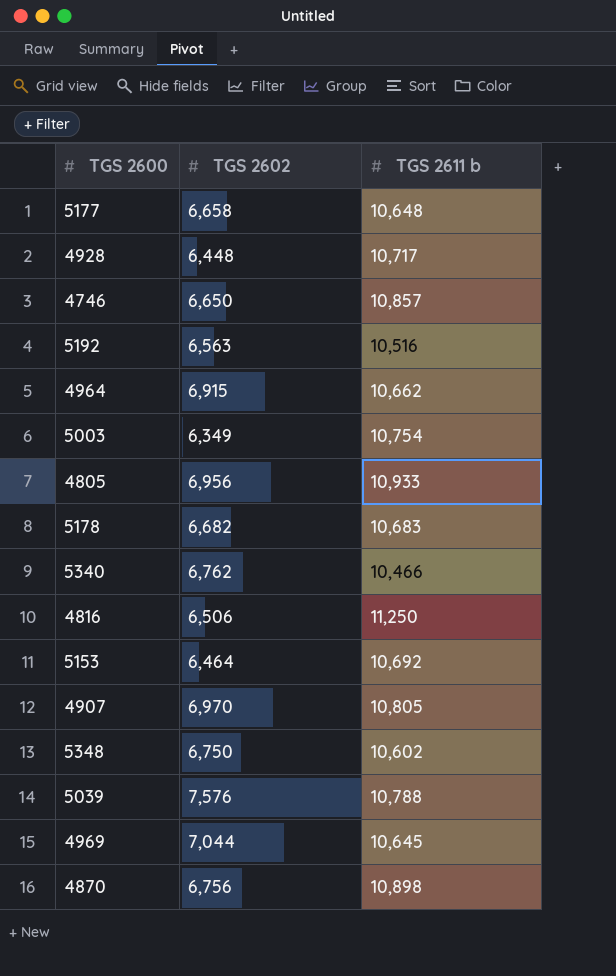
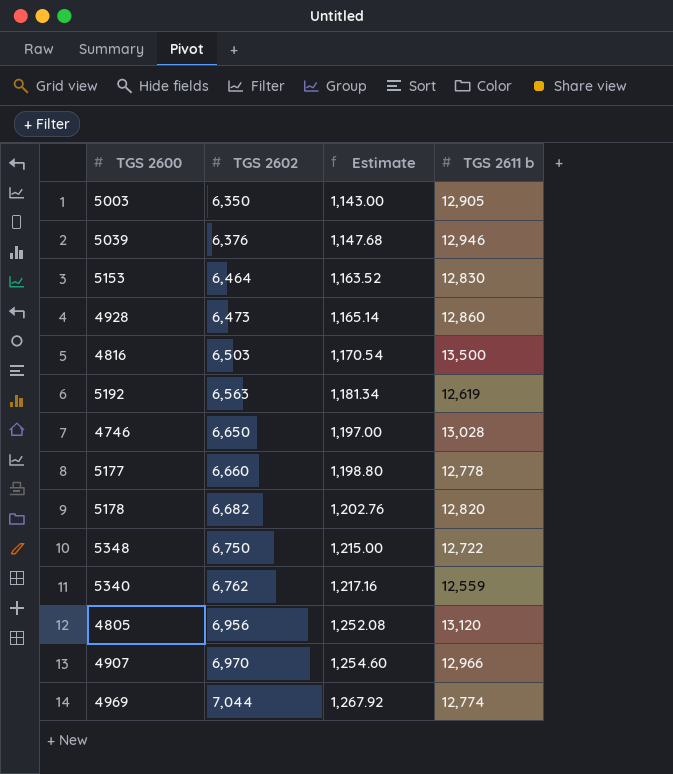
row order: none -> TGS 2602 ascending
column Estimate | formula: none -> [TGS 2602] * 0.18
row 4964: 6,915 | 10,662 -> none
row 4870: 6,756 | 10,898 -> none
5003 | TGS 2602: 6,349 -> 6,350
5003 | TGS 2611 b: 10,754 -> 12,905
5039 | TGS 2602: 7,576 -> 6,376
5039 | TGS 2611 b: 10,788 -> 12,946
5153 | TGS 2611 b: 10,692 -> 12,830
4928 | TGS 2602: 6,448 -> 6,473
4928 | TGS 2611 b: 10,717 -> 12,860
4816 | TGS 2602: 6,506 -> 6,503
4816 | TGS 2611 b: 11,250 -> 13,500
5192 | TGS 2611 b: 10,516 -> 12,619
4746 | TGS 2611 b: 10,857 -> 13,028
5177 | TGS 2602: 6,658 -> 6,660
5177 | TGS 2611 b: 10,648 -> 12,778
5178 | TGS 2611 b: 10,683 -> 12,820
5348 | TGS 2611 b: 10,602 -> 12,722
5340 | TGS 2611 b: 10,466 -> 12,559
4805 | TGS 2611 b: 10,933 -> 13,120
4907 | TGS 2611 b: 10,805 -> 12,966
4969 | TGS 2611 b: 10,645 -> 12,774

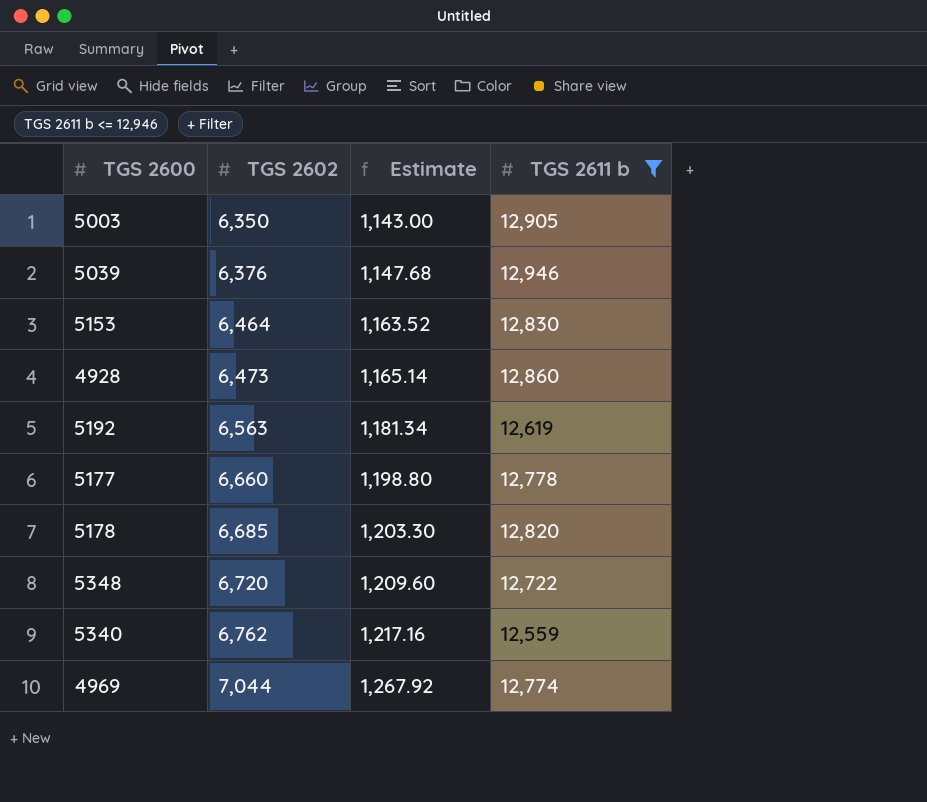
filter: none -> TGS 2611 b <= 12,946
5178 | TGS 2602: 6,682 -> 6,685
5178 | Estimate: 1,202.76 -> 1,203.30
5348 | TGS 2602: 6,750 -> 6,720
5348 | Estimate: 1,215.00 -> 1,209.60

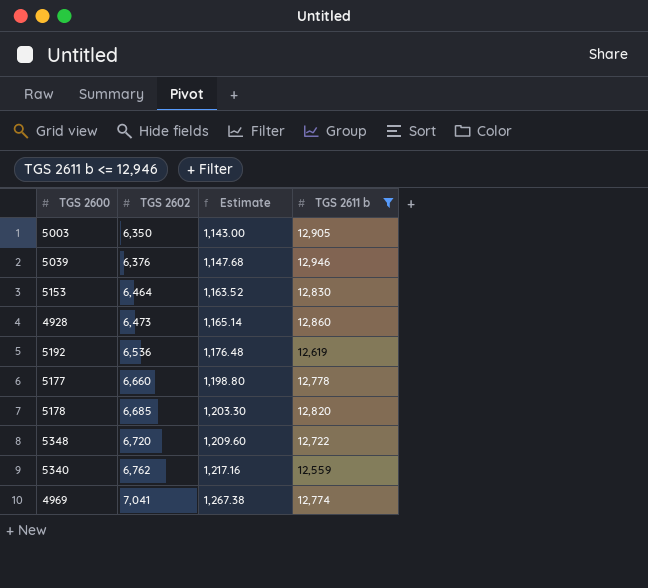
5192 | TGS 2602: 6,563 -> 6,536
5192 | Estimate: 1,181.34 -> 1,176.48
4969 | TGS 2602: 7,044 -> 7,041
4969 | Estimate: 1,267.92 -> 1,267.38

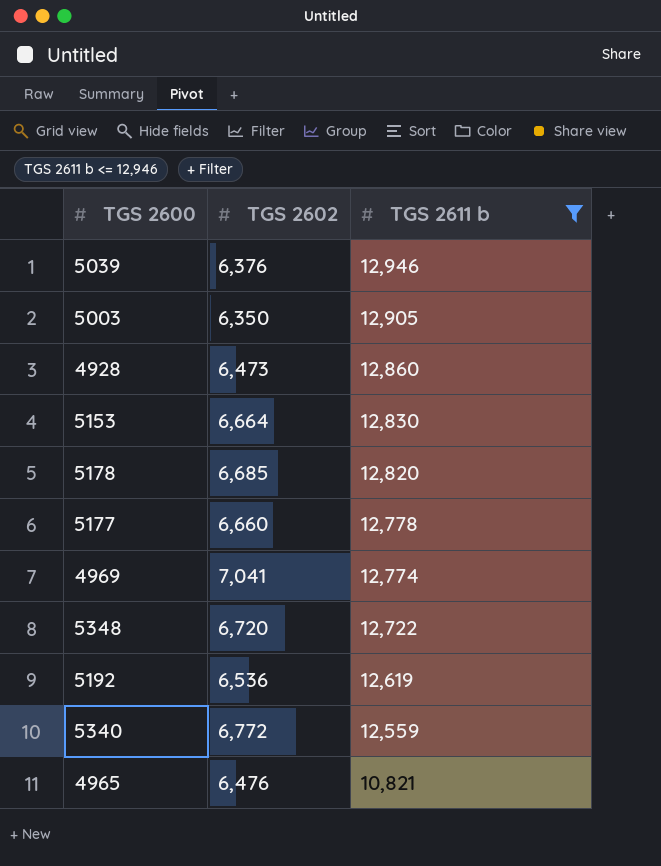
row order: TGS 2602 ascending -> TGS 2611 b descending
column Estimate | formula: [TGS 2602] * 0.18 -> none
5153 | TGS 2602: 6,464 -> 6,664
5340 | TGS 2602: 6,762 -> 6,772
row 4965: none -> 6,476 | 10,821

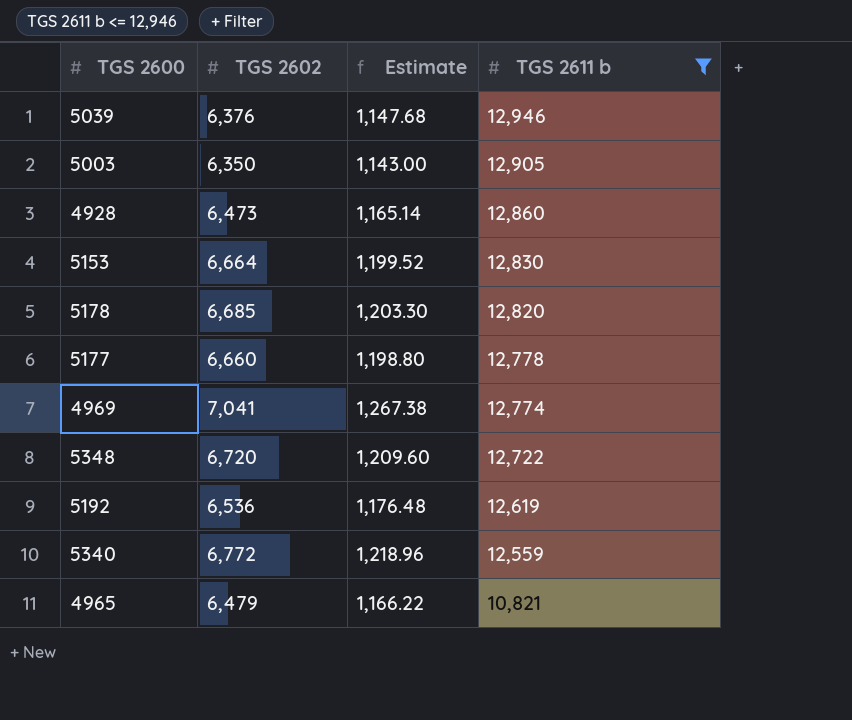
column Estimate | formula: none -> [TGS 2602] * 0.18
4965 | TGS 2602: 6,476 -> 6,479

